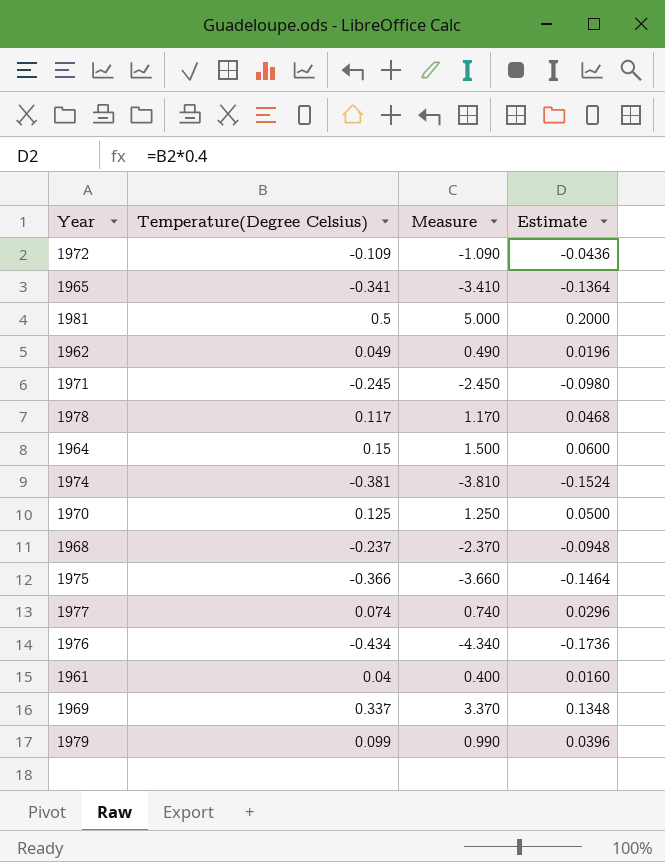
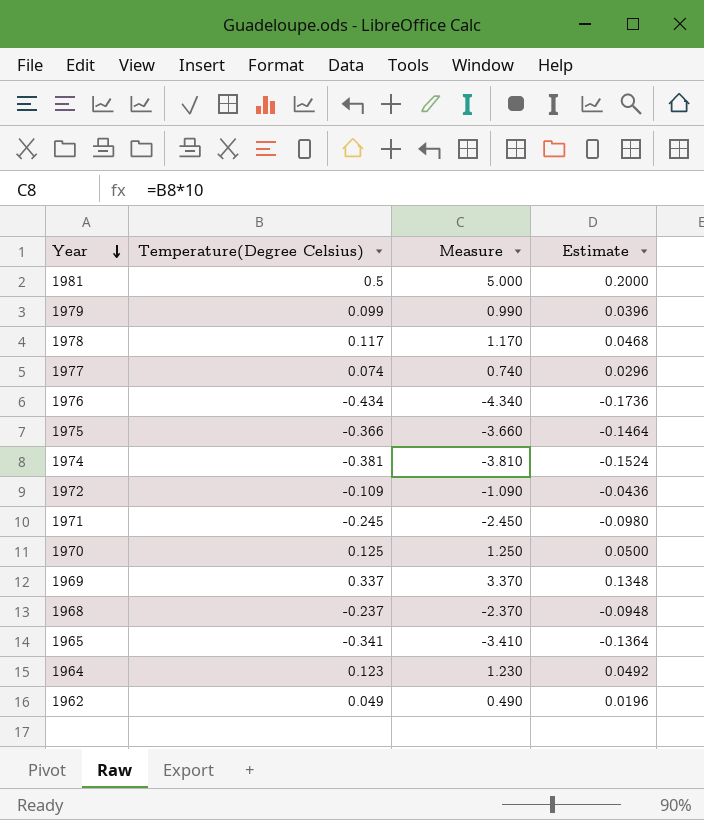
row order: none -> Year descending
row 1961: 0.04 | 0.400 | 0.0160 -> none
1964 | Temperature(Degree Celsius): 0.15 -> 0.123
1964 | Measure: 1.500 -> 1.230
1964 | Estimate: 0.0600 -> 0.0492

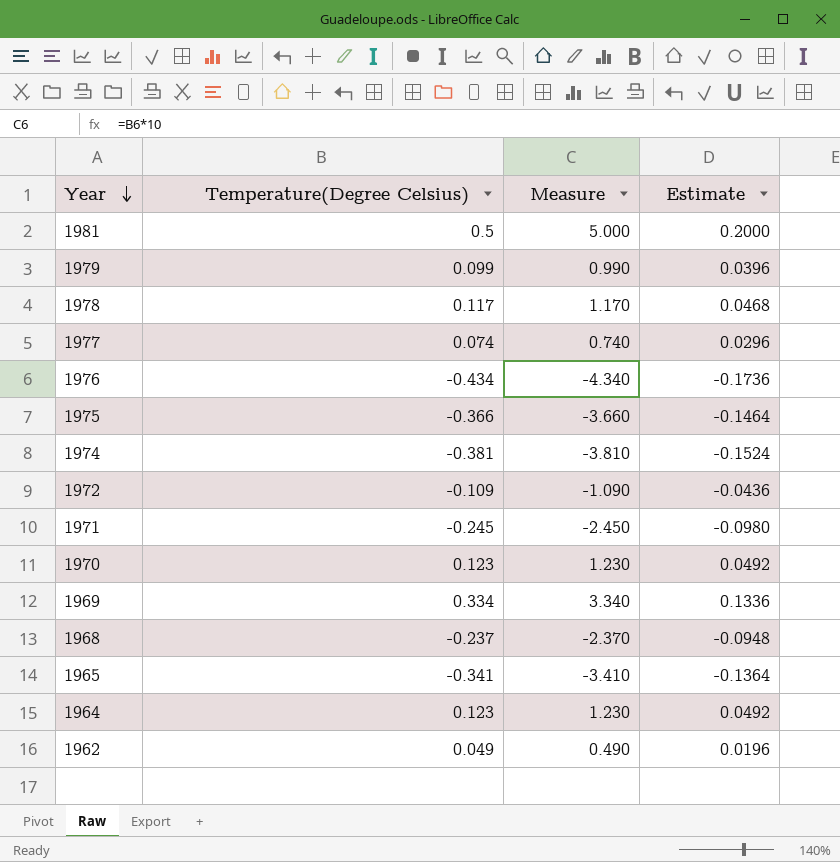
1970 | Temperature(Degree Celsius): 0.125 -> 0.123
1970 | Measure: 1.250 -> 1.230
1970 | Estimate: 0.0500 -> 0.0492
1969 | Temperature(Degree Celsius): 0.337 -> 0.334
1969 | Measure: 3.370 -> 3.340
1969 | Estimate: 0.1348 -> 0.1336

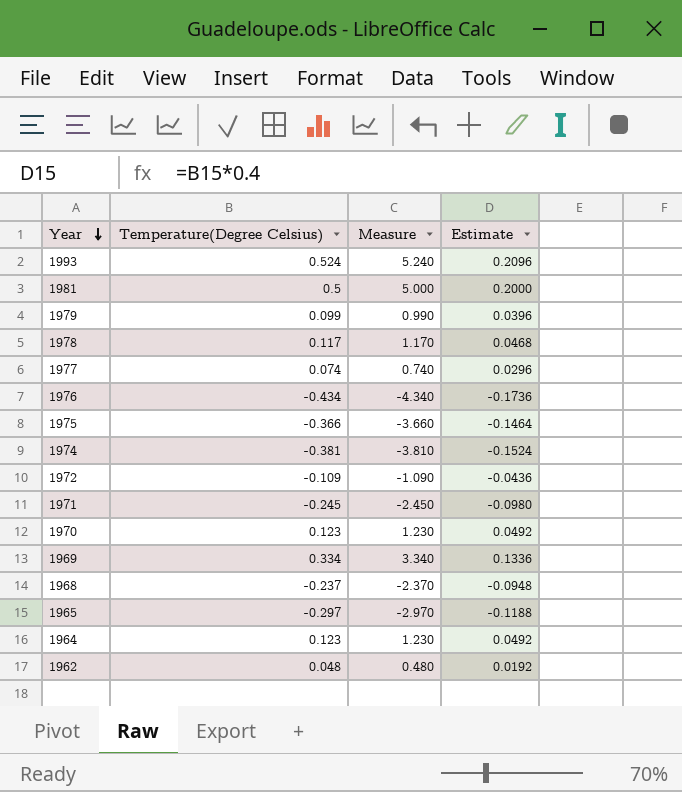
row 1993: none -> 0.524 | 5.240 | 0.2096
1965 | Temperature(Degree Celsius): -0.341 -> -0.297
1965 | Measure: -3.410 -> -2.970
1965 | Estimate: -0.1364 -> -0.1188
1962 | Temperature(Degree Celsius): 0.049 -> 0.048
1962 | Measure: 0.490 -> 0.480
1962 | Estimate: 0.0196 -> 0.0192

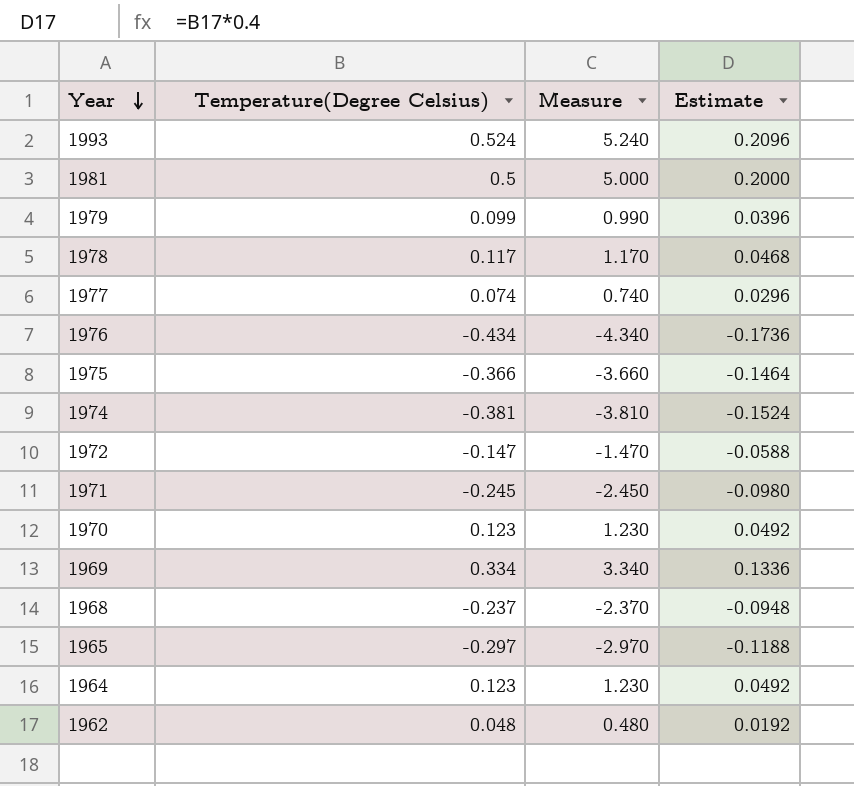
1972 | Temperature(Degree Celsius): -0.109 -> -0.147
1972 | Measure: -1.090 -> -1.470
1972 | Estimate: -0.0436 -> -0.0588

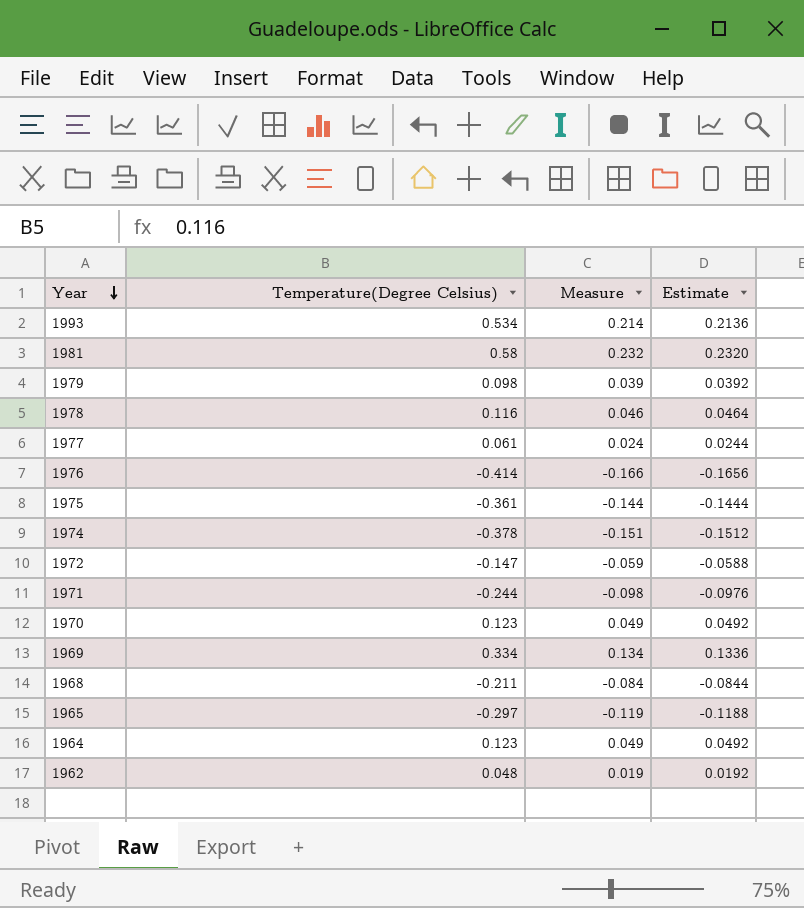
column Measure | formula: [Temperature(Degree Celsius)] * 10 -> [Temperature(Degree Celsius)] * 0.4
1993 | Temperature(Degree Celsius): 0.524 -> 0.534
1993 | Estimate: 0.2096 -> 0.2136
1981 | Temperature(Degree Celsius): 0.5 -> 0.58
1981 | Estimate: 0.2000 -> 0.2320
1979 | Temperature(Degree Celsius): 0.099 -> 0.098
1979 | Estimate: 0.0396 -> 0.0392
1978 | Temperature(Degree Celsius): 0.117 -> 0.116
1978 | Estimate: 0.0468 -> 0.0464
1977 | Temperature(Degree Celsius): 0.074 -> 0.061
1977 | Estimate: 0.0296 -> 0.0244
1976 | Temperature(Degree Celsius): -0.434 -> -0.414
1976 | Estimate: -0.1736 -> -0.1656
1975 | Temperature(Degree Celsius): -0.366 -> -0.361
1975 | Estimate: -0.1464 -> -0.1444
1974 | Temperature(Degree Celsius): -0.381 -> -0.378
1974 | Estimate: -0.1524 -> -0.1512
1971 | Temperature(Degree Celsius): -0.245 -> -0.244
1971 | Estimate: -0.0980 -> -0.0976
1968 | Temperature(Degree Celsius): -0.237 -> -0.211
1968 | Estimate: -0.0948 -> -0.0844

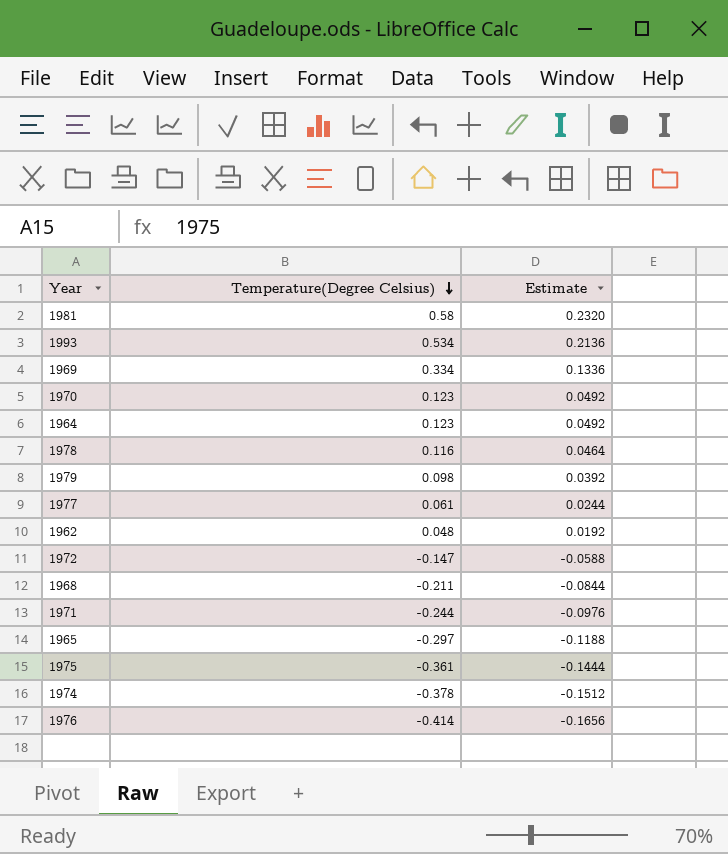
row order: Year descending -> Temperature(Degree Celsius) descending
column Measure | formula: [Temperature(Degree Celsius)] * 0.4 -> none

